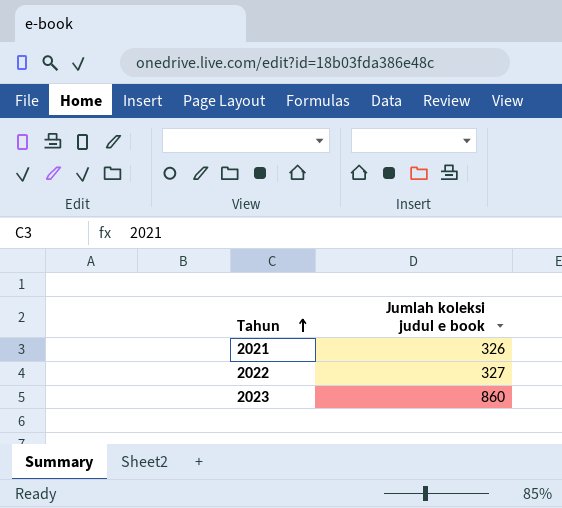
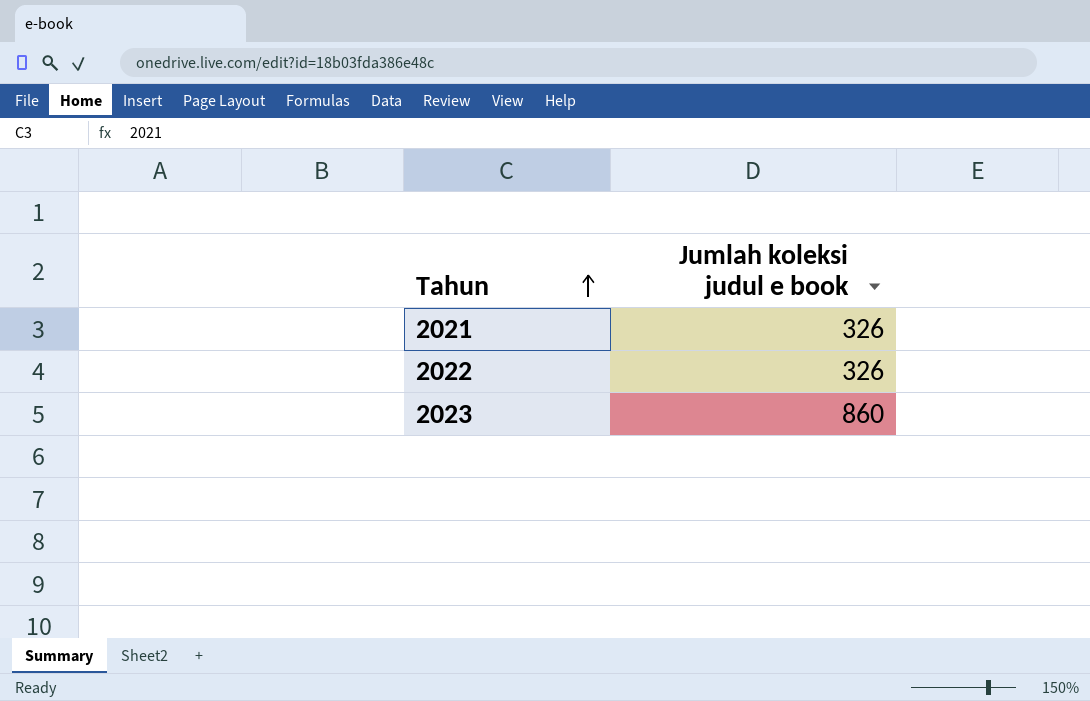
2022 | Jumlah koleksi judul e book: 327 -> 326

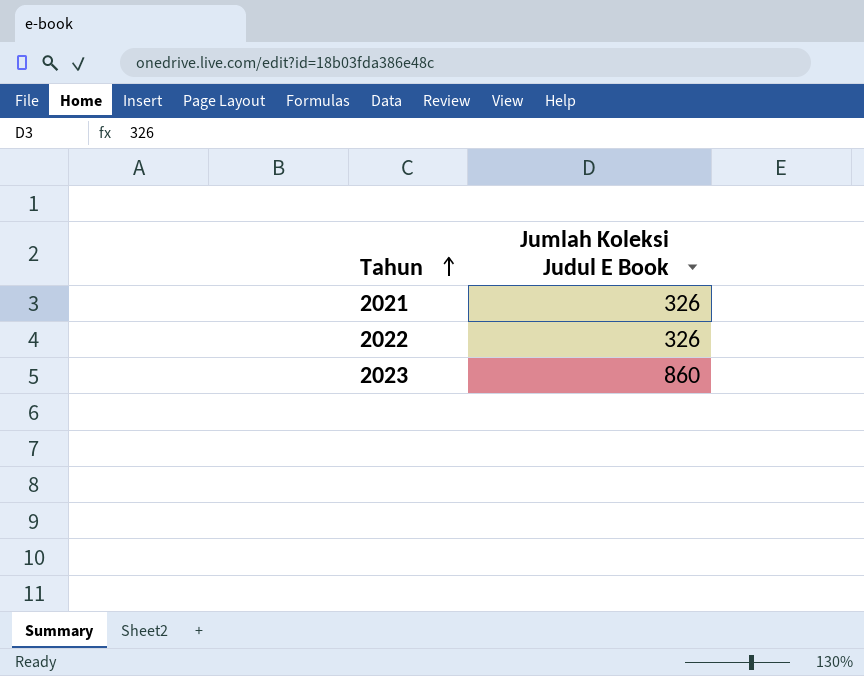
column name: Jumlah koleksi judul e book -> Jumlah Koleksi Judul E Book

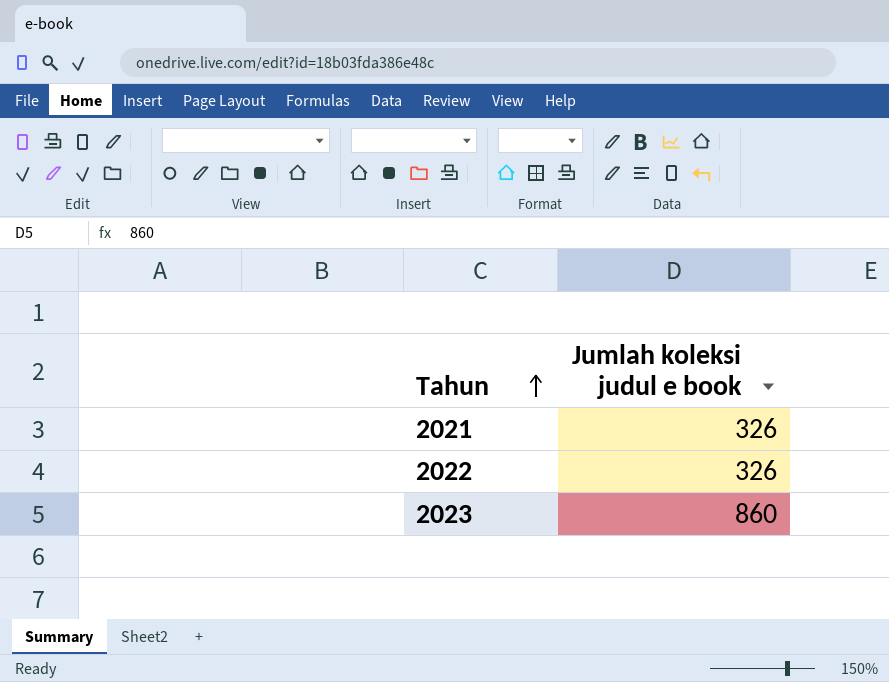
column name: Jumlah Koleksi Judul E Book -> Jumlah koleksi judul e book

